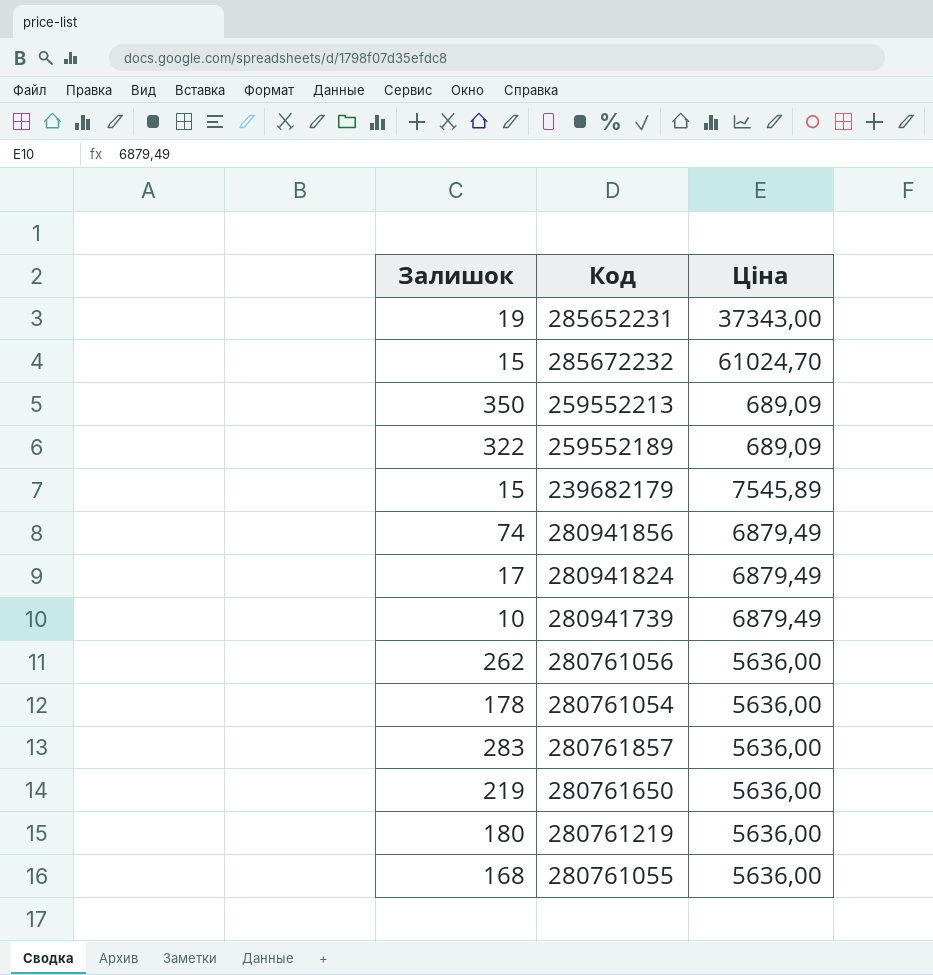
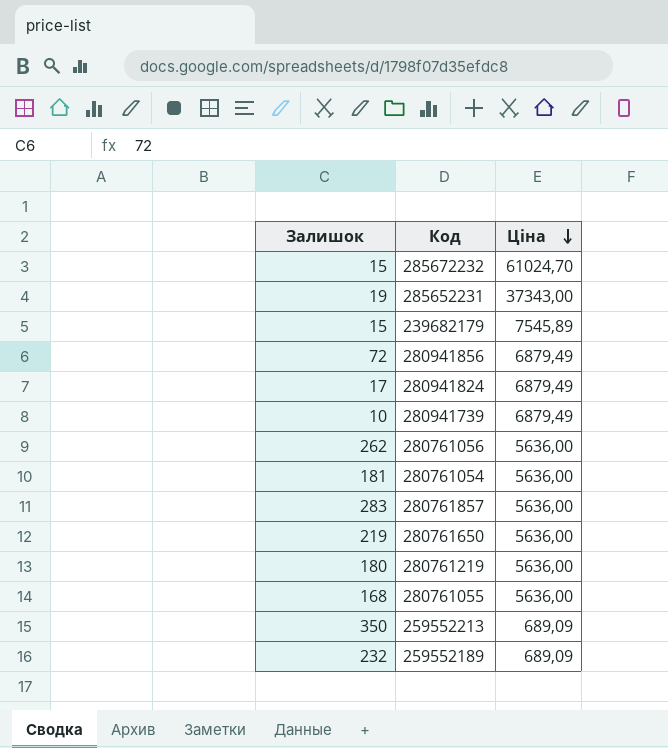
row order: none -> Ціна descending
280941856 | Залишок: 74 -> 72
280761054 | Залишок: 178 -> 181
259552189 | Залишок: 322 -> 232

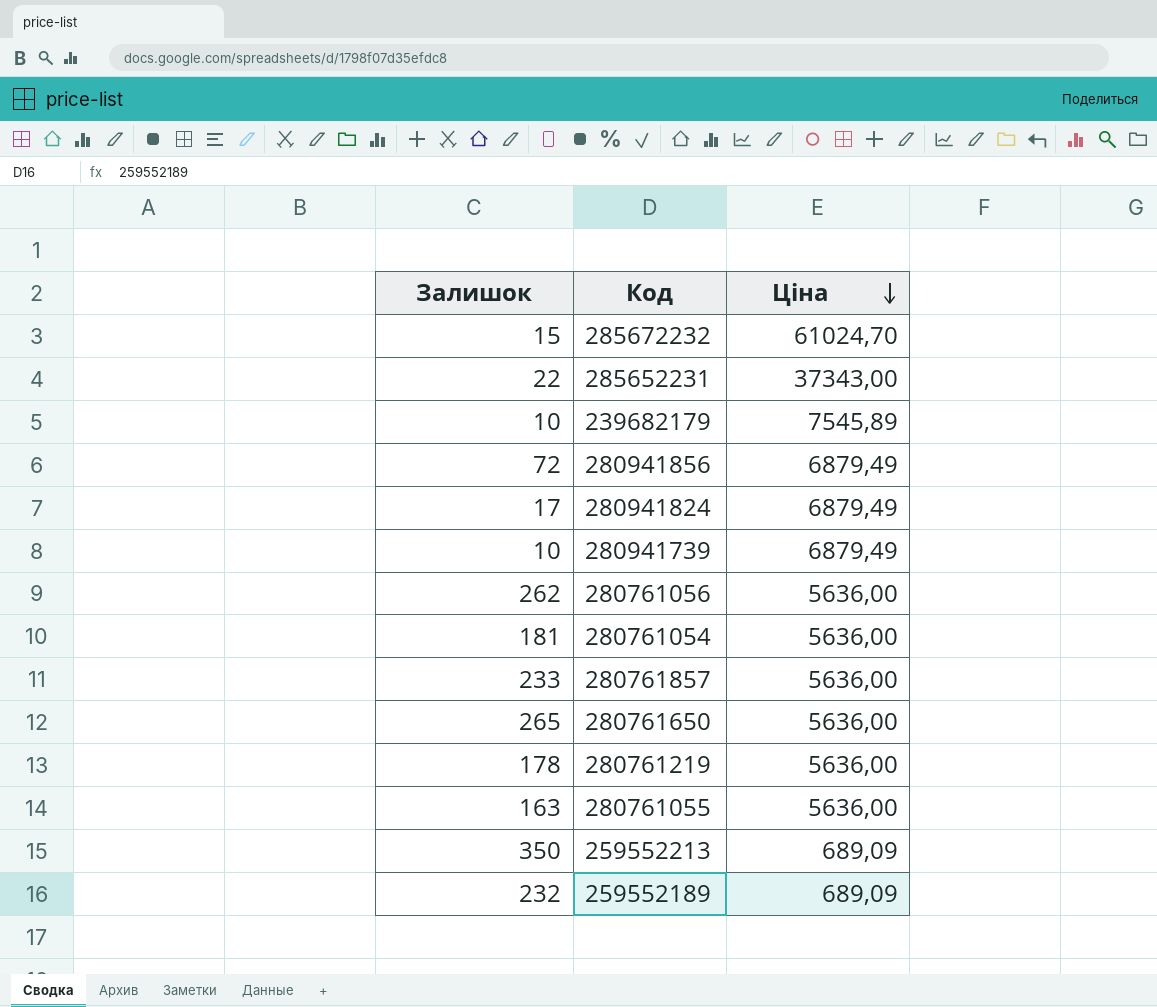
285652231 | Залишок: 19 -> 22
239682179 | Залишок: 15 -> 10
280761857 | Залишок: 283 -> 233
280761650 | Залишок: 219 -> 265
280761219 | Залишок: 180 -> 178
280761055 | Залишок: 168 -> 163

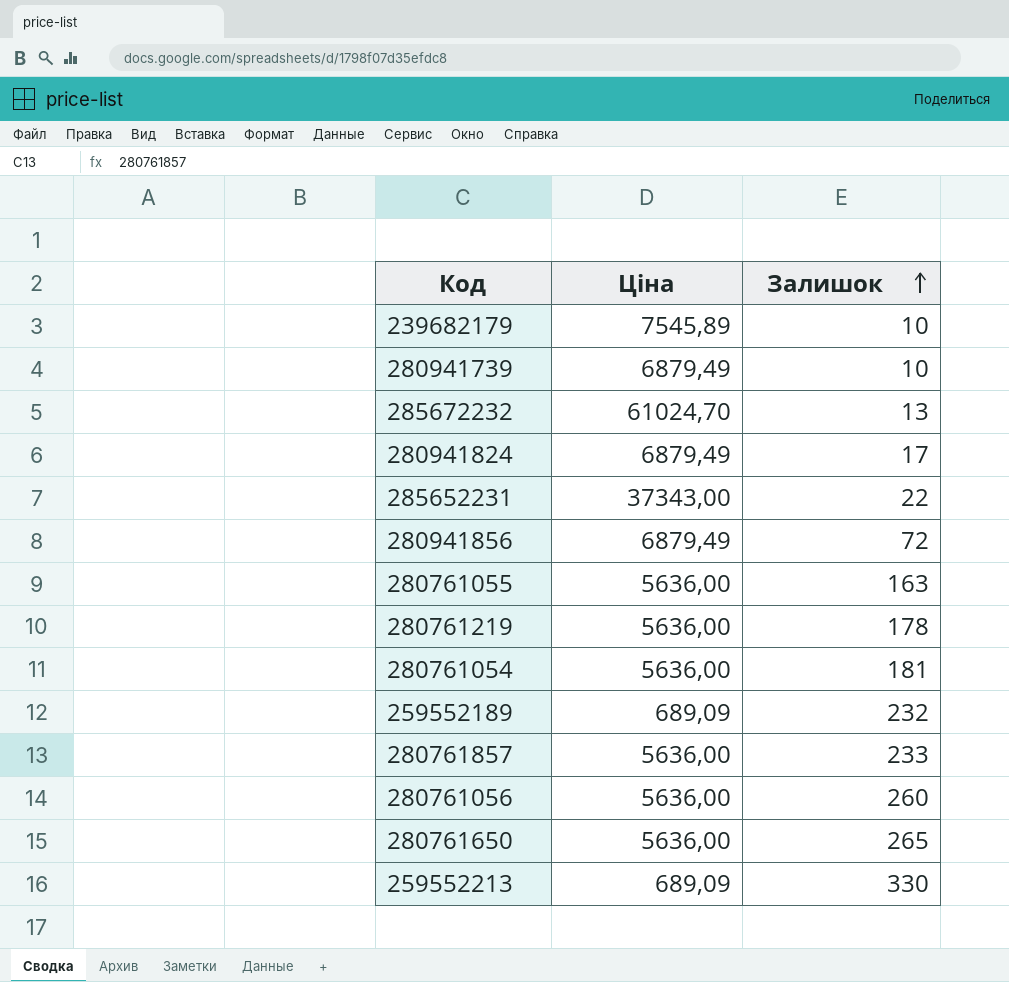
row order: Ціна descending -> Залишок ascending
column Залишок | position: 1 -> 3
285672232 | Залишок: 15 -> 13
280761056 | Залишок: 262 -> 260
259552213 | Залишок: 350 -> 330

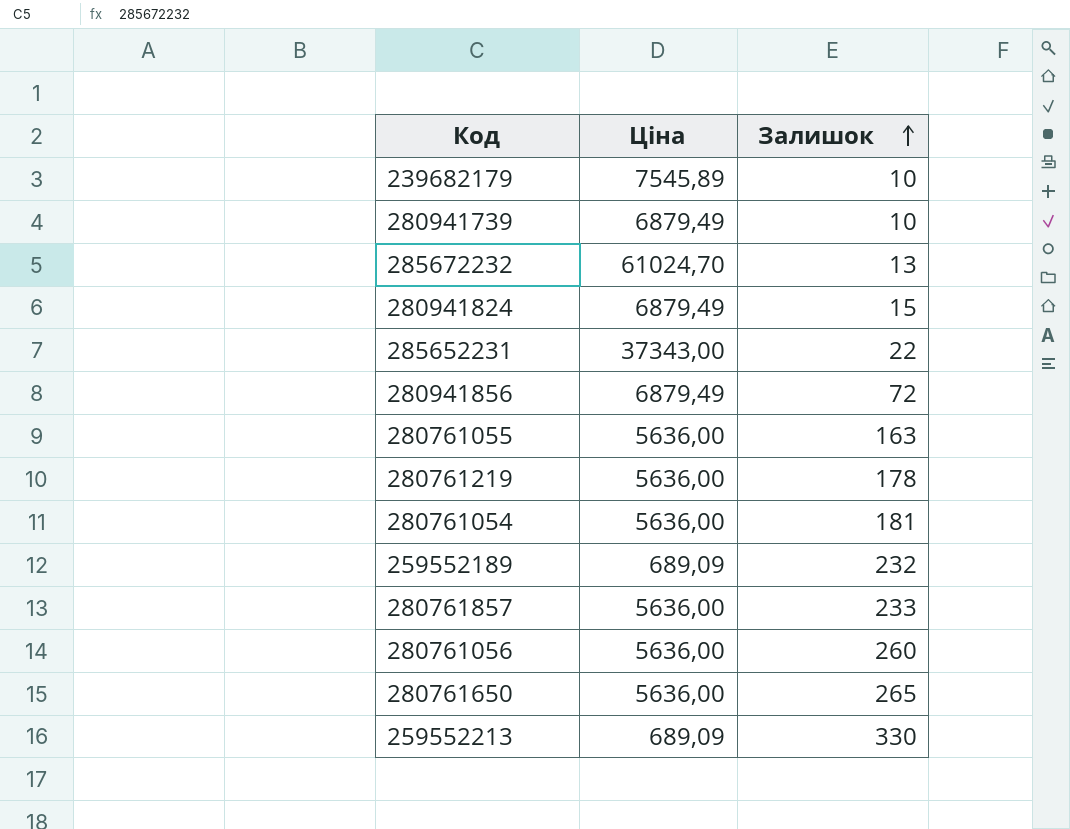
280941824 | Залишок: 17 -> 15

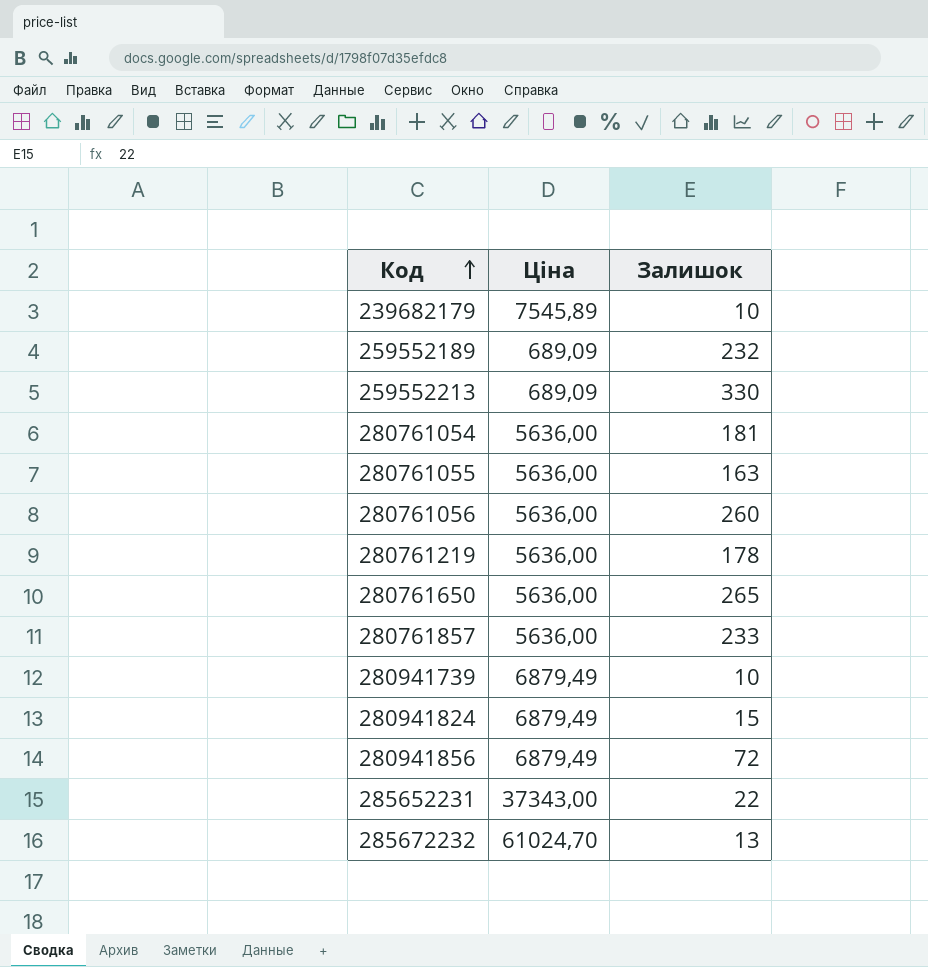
row order: Залишок ascending -> Код ascending

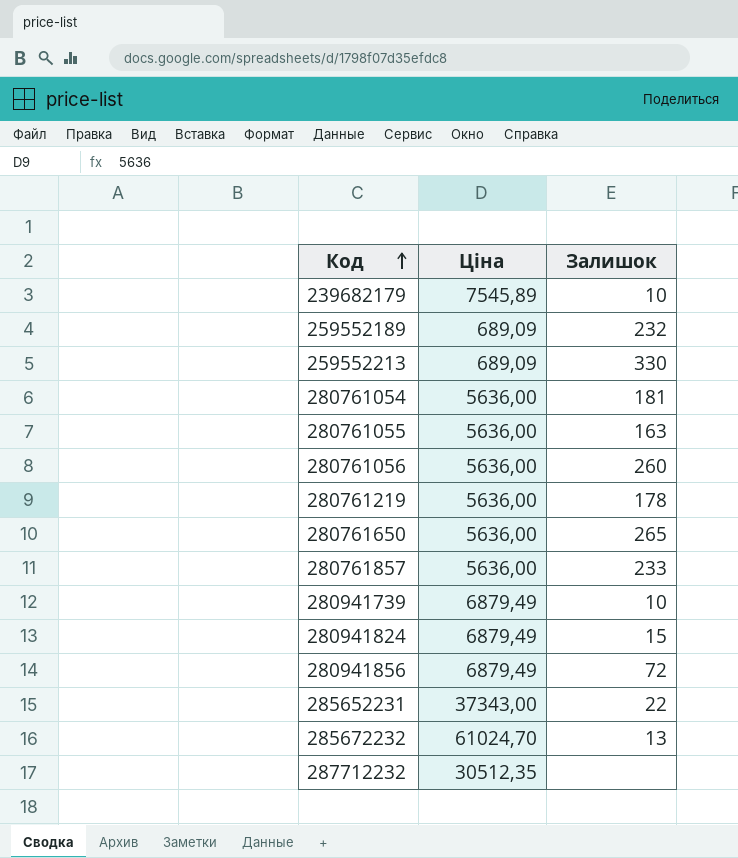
row 287712232: none -> 30512,35 | none

